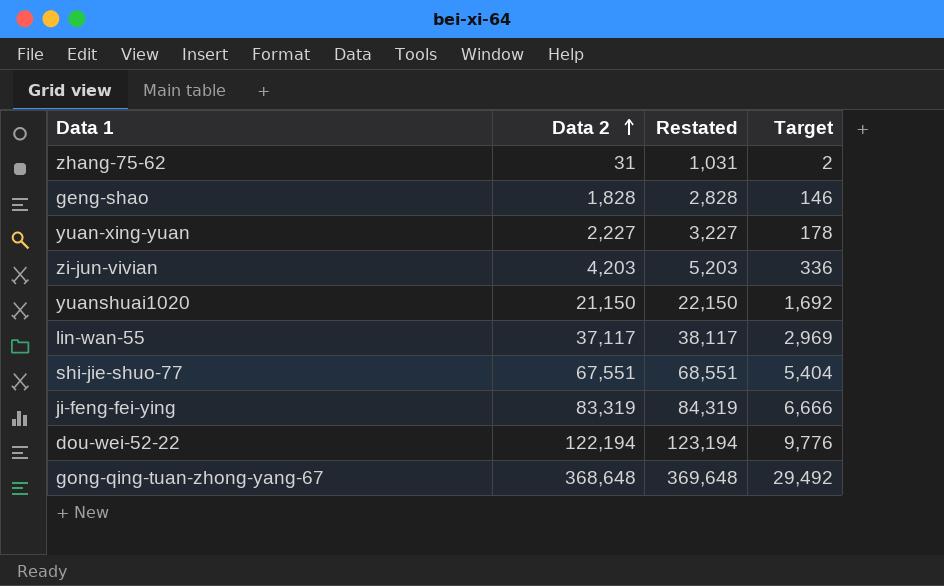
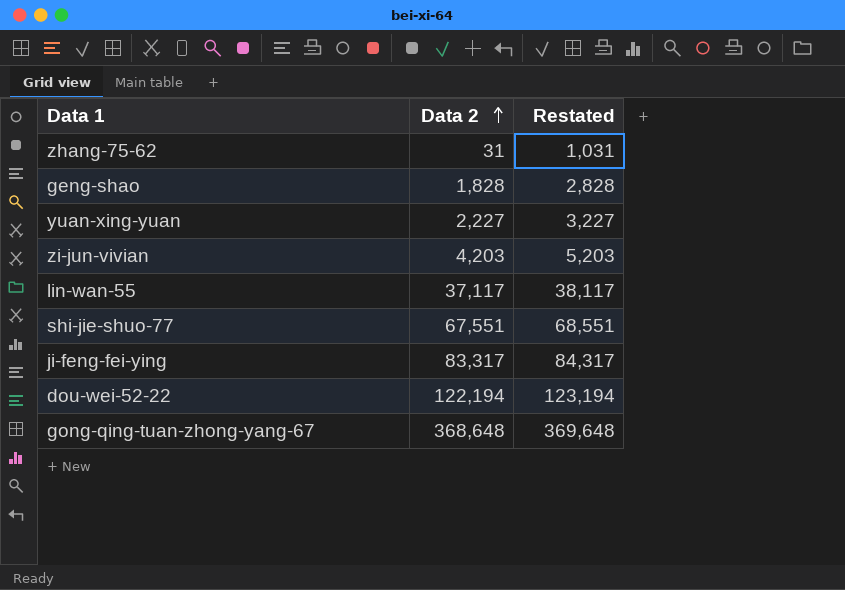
column Target | formula: [Data 2] * 0.08 -> none
row yuanshuai1020: 21,150 | 22,150 | 1,692 -> none
ji-feng-fei-ying | Data 2: 83,319 -> 83,317
ji-feng-fei-ying | Restated: 84,319 -> 84,317

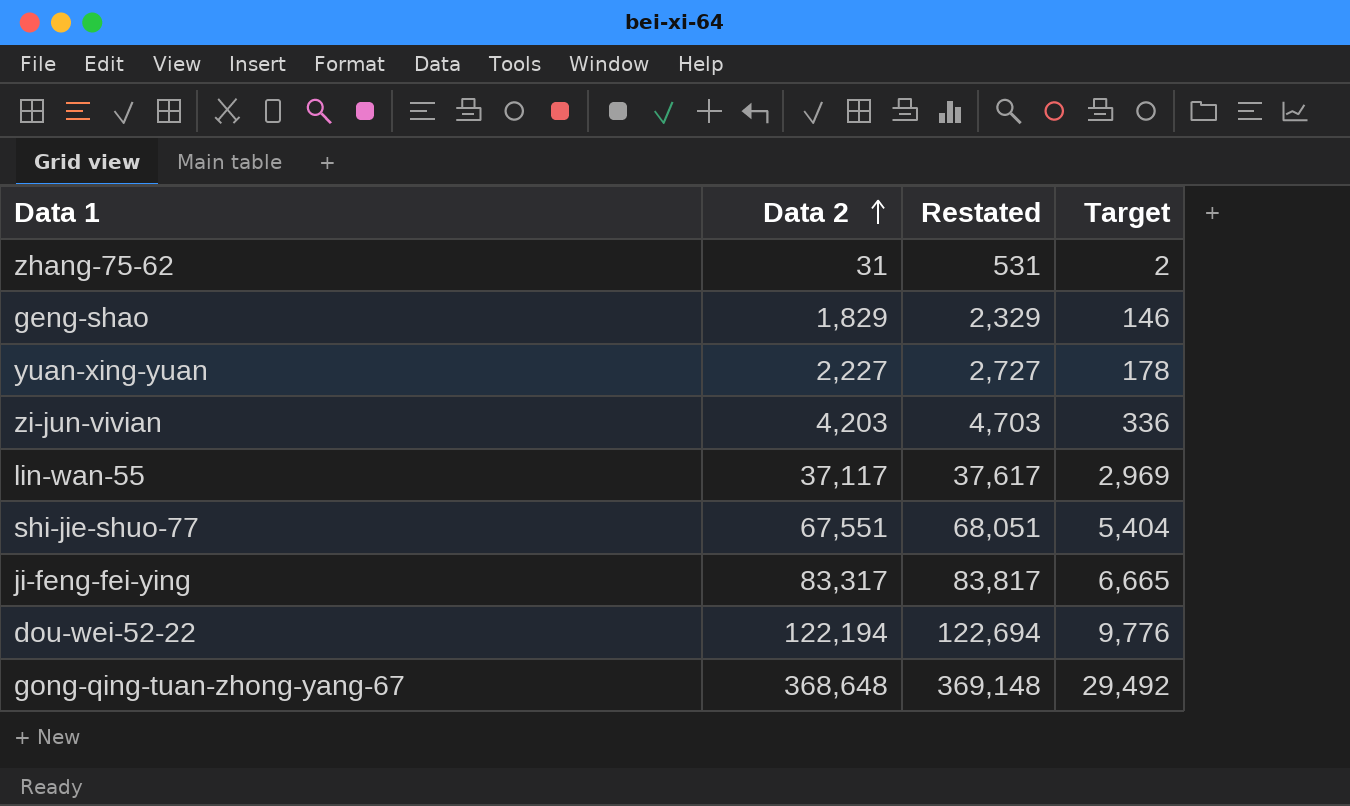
column Restated | formula: [Data 2] + 1000 -> [Data 2] + 500
column Target | formula: none -> [Data 2] * 0.08
geng-shao | Data 2: 1,828 -> 1,829

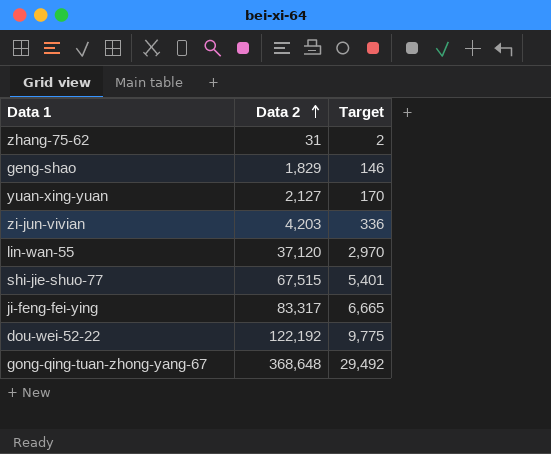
column Restated | formula: [Data 2] + 500 -> none
yuan-xing-yuan | Data 2: 2,227 -> 2,127
yuan-xing-yuan | Target: 178 -> 170
lin-wan-55 | Data 2: 37,117 -> 37,120
lin-wan-55 | Target: 2,969 -> 2,970
shi-jie-shuo-77 | Data 2: 67,551 -> 67,515
shi-jie-shuo-77 | Target: 5,404 -> 5,401
dou-wei-52-22 | Data 2: 122,194 -> 122,192
dou-wei-52-22 | Target: 9,776 -> 9,775

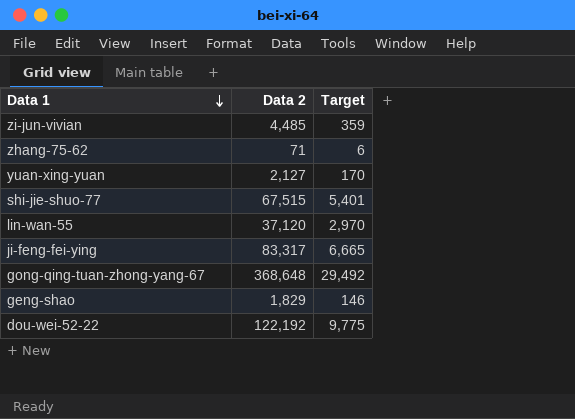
row order: Data 2 ascending -> Data 1 descending
zi-jun-vivian | Data 2: 4,203 -> 4,485
zi-jun-vivian | Target: 336 -> 359
zhang-75-62 | Data 2: 31 -> 71
zhang-75-62 | Target: 2 -> 6

